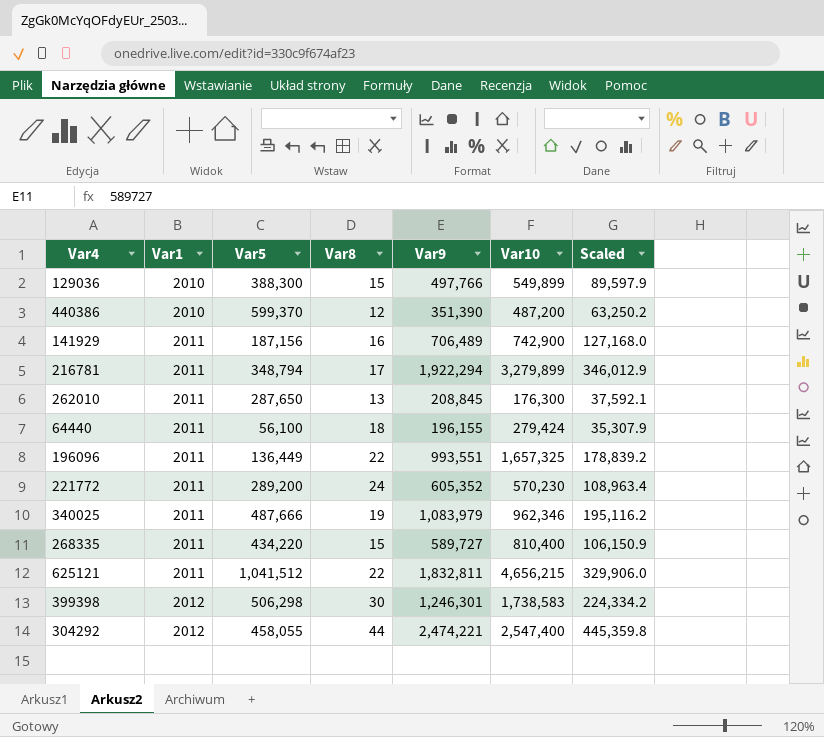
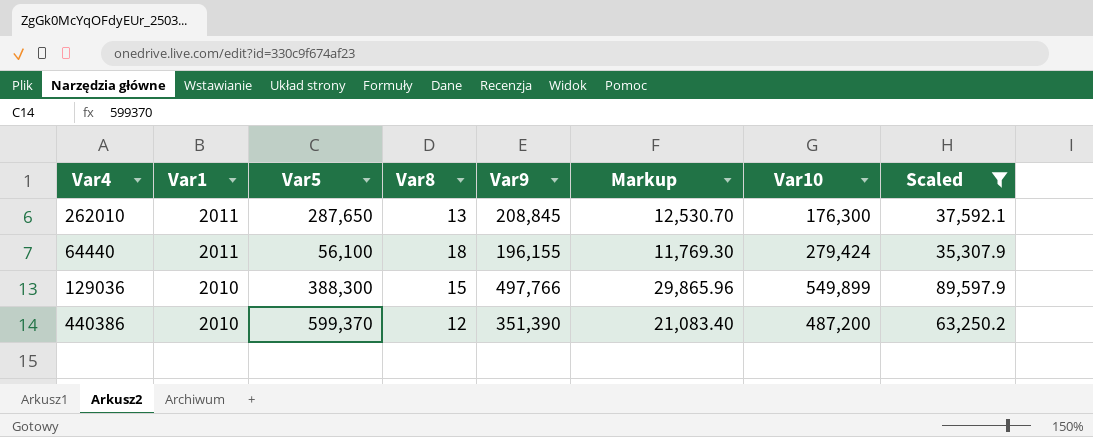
filter: none -> Scaled <= 89,597.9
row order: Var1 ascending -> Var1 descending
column Markup | formula: none -> [Var9] * 0.06

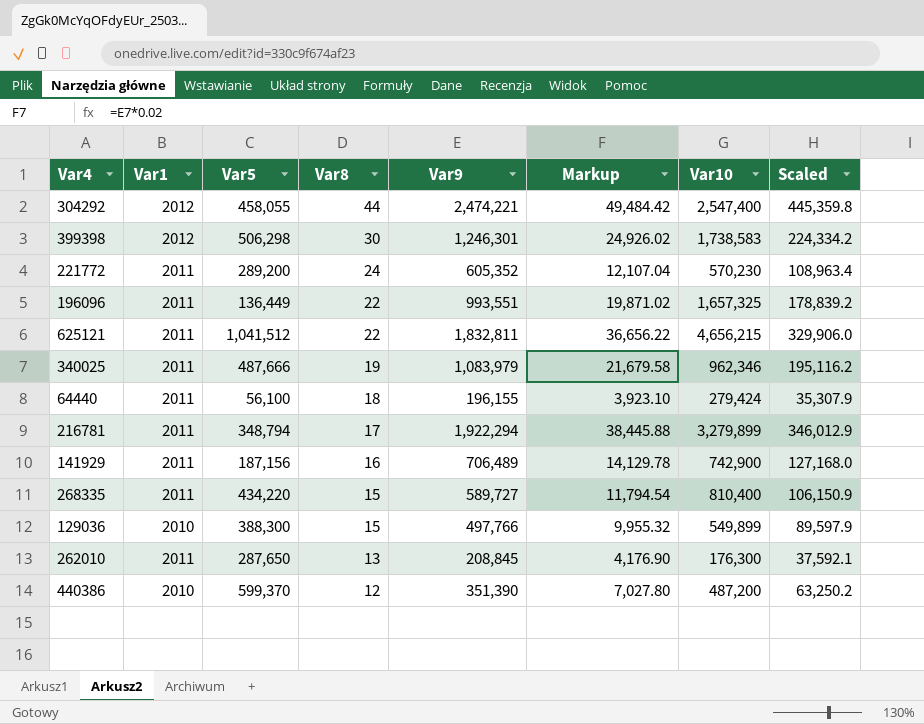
filter: Scaled <= 89,597.9 -> none
row order: Var1 descending -> Var8 descending
column Markup | formula: [Var9] * 0.06 -> [Var9] * 0.02

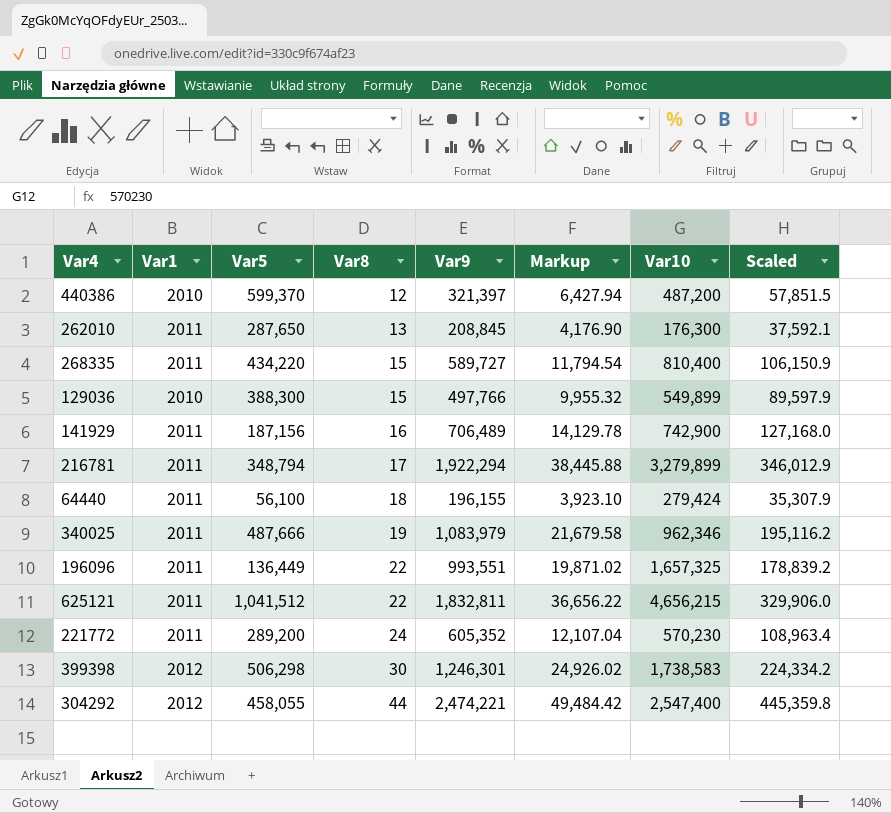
row order: Var8 descending -> Var8 ascending
440386 | Var9: 351,390 -> 321,397
440386 | Markup: 7,027.80 -> 6,427.94
440386 | Scaled: 63,250.2 -> 57,851.5

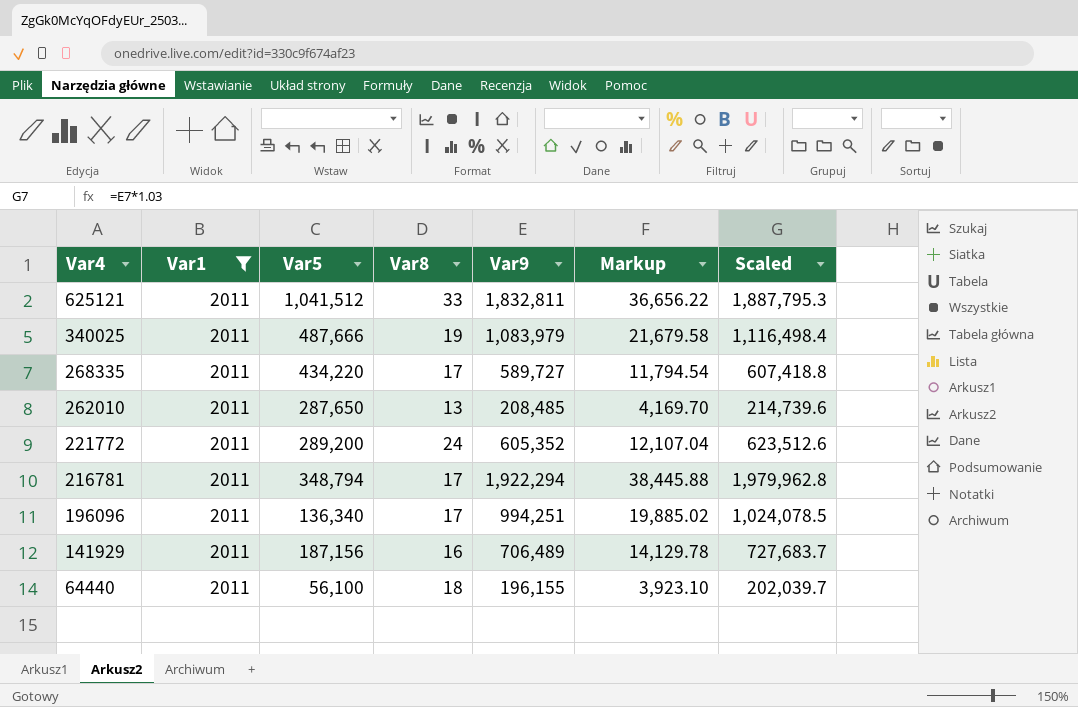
filter: none -> Var1 = 2011
row order: Var8 ascending -> Var4 descending
column Var10 | position: 7 -> none
column Scaled | formula: [Var9] * 0.18 -> [Var9] * 1.03
625121 | Var8: 22 -> 33
268335 | Var8: 15 -> 17
262010 | Var9: 208,845 -> 208,485
262010 | Markup: 4,176.90 -> 4,169.70
196096 | Var5: 136,449 -> 136,340
196096 | Var8: 22 -> 17
196096 | Var9: 993,551 -> 994,251
196096 | Markup: 19,871.02 -> 19,885.02

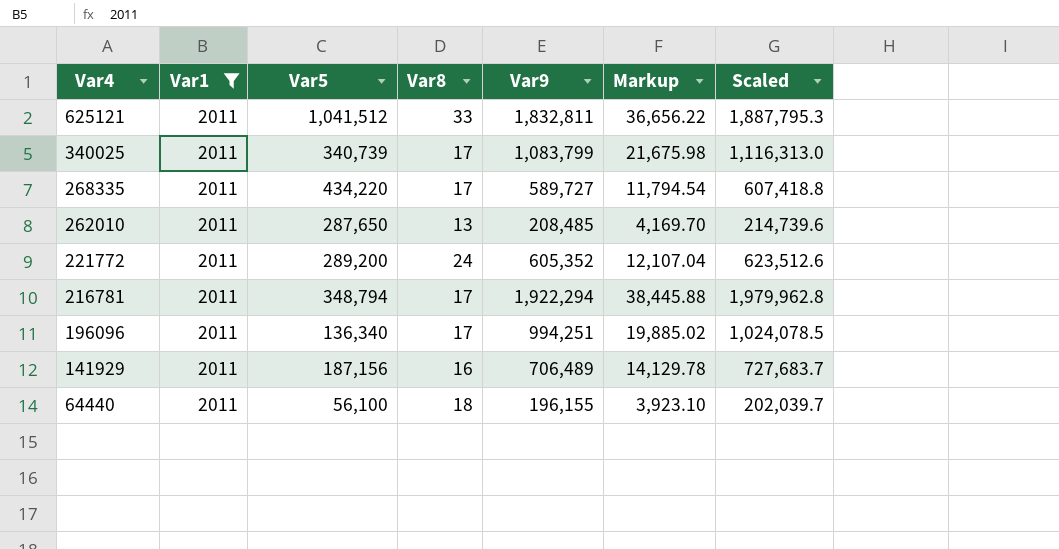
340025 | Var5: 487,666 -> 340,739
340025 | Var8: 19 -> 17
340025 | Var9: 1,083,979 -> 1,083,799
340025 | Markup: 21,679.58 -> 21,675.98
340025 | Scaled: 1,116,498.4 -> 1,116,313.0

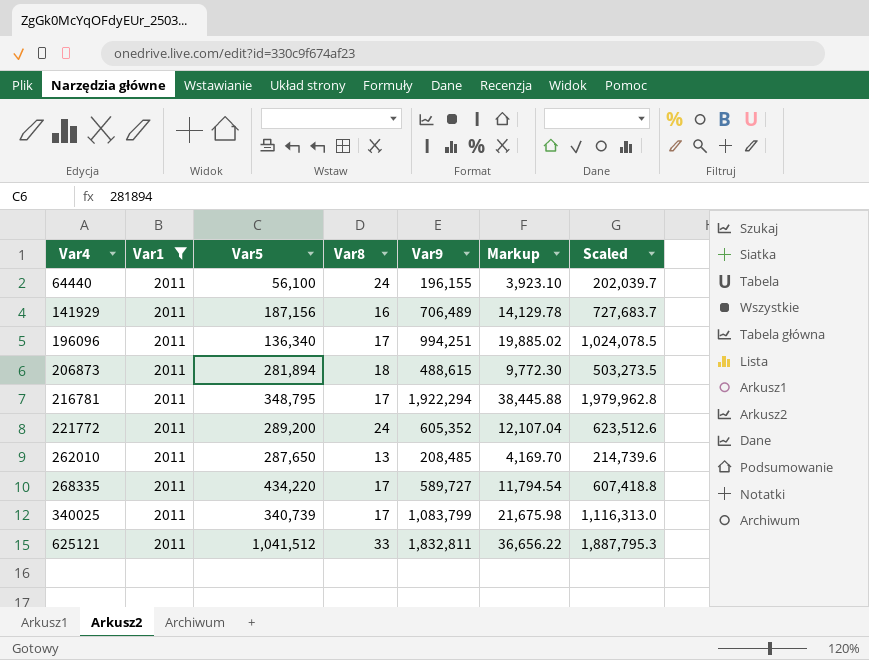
row order: Var4 descending -> Var4 ascending
64440 | Var8: 18 -> 24
row 206873: none -> 2011 | 281,894 | 18 | 488,615 | 9,772.30 | 503,273.5
216781 | Var5: 348,794 -> 348,795

